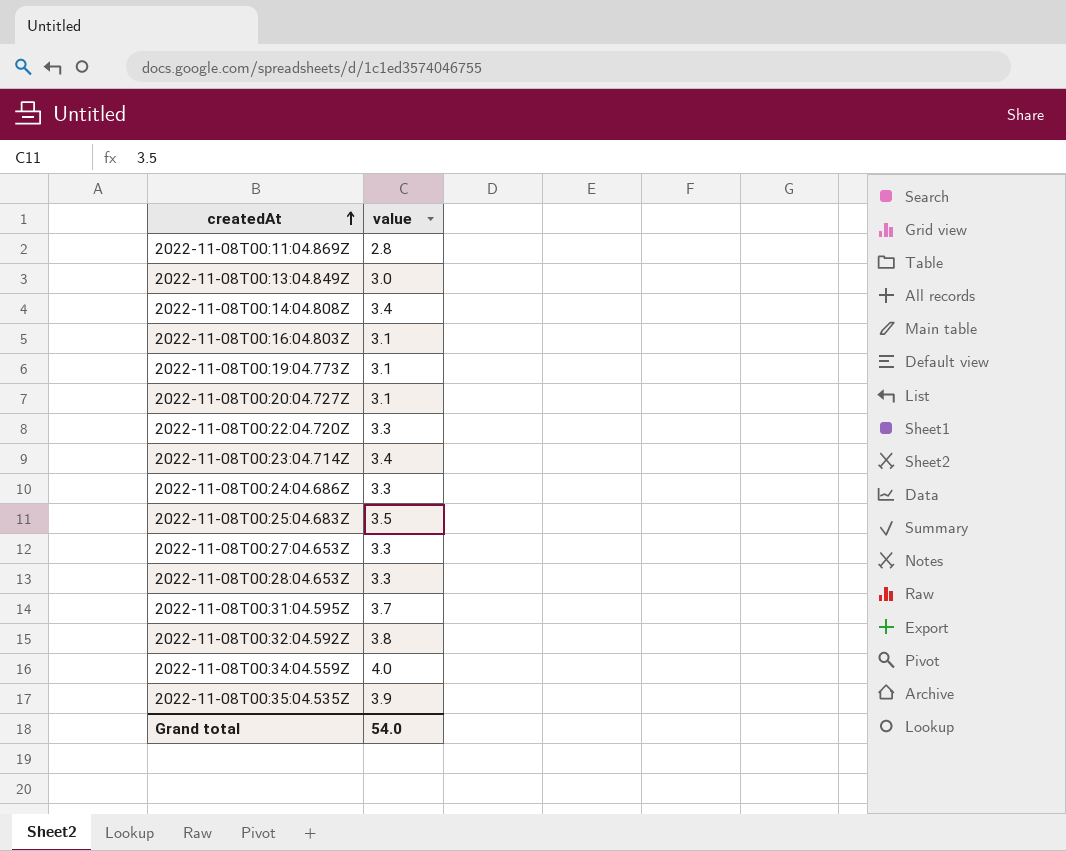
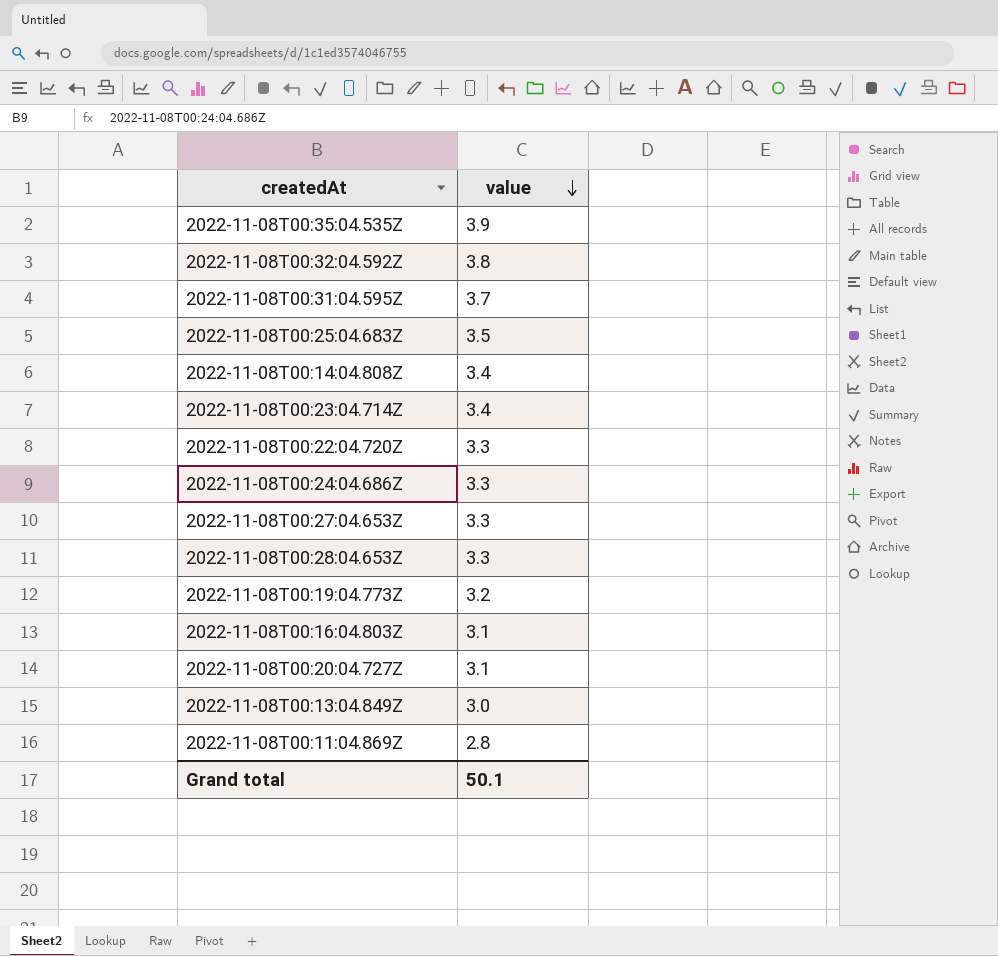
row order: createdAt ascending -> value descending
row 2022-11-08T00:34:04.559Z: 4.0 -> none
2022-11-08T00:19:04.773Z | value: 3.1 -> 3.2
Grand total | value: 54.0 -> 50.1

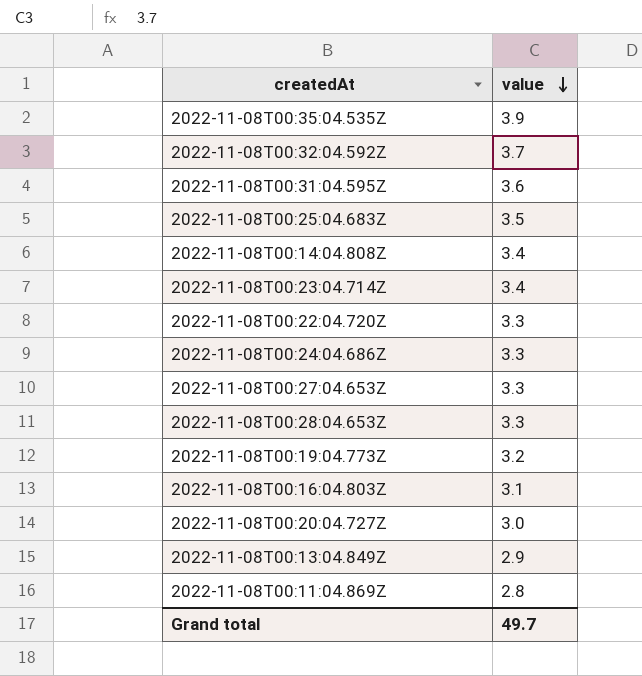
2022-11-08T00:32:04.592Z | value: 3.8 -> 3.7
2022-11-08T00:31:04.595Z | value: 3.7 -> 3.6
2022-11-08T00:20:04.727Z | value: 3.1 -> 3.0
2022-11-08T00:13:04.849Z | value: 3.0 -> 2.9
Grand total | value: 50.1 -> 49.7

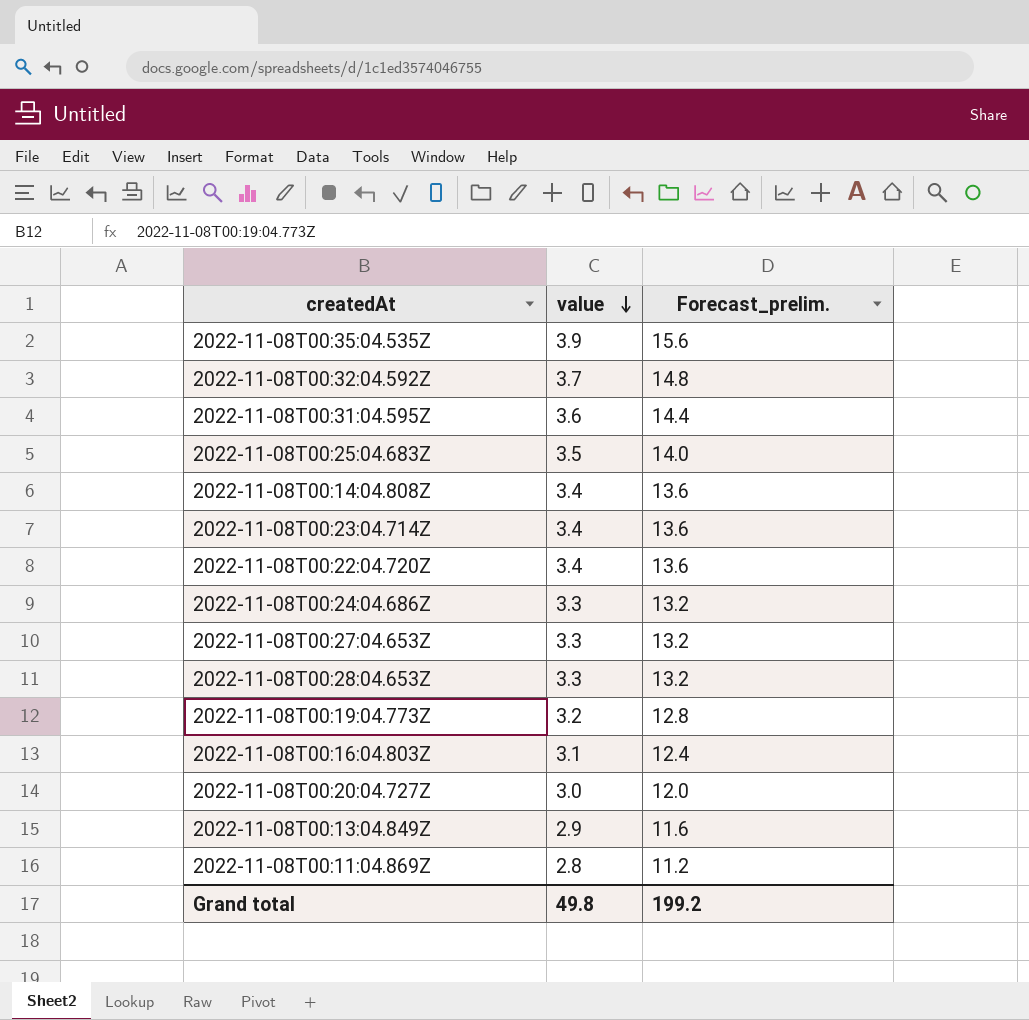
column Forecast_prelim. | formula: none -> [value] * 4
2022-11-08T00:22:04.720Z | value: 3.3 -> 3.4
Grand total | value: 49.7 -> 49.8

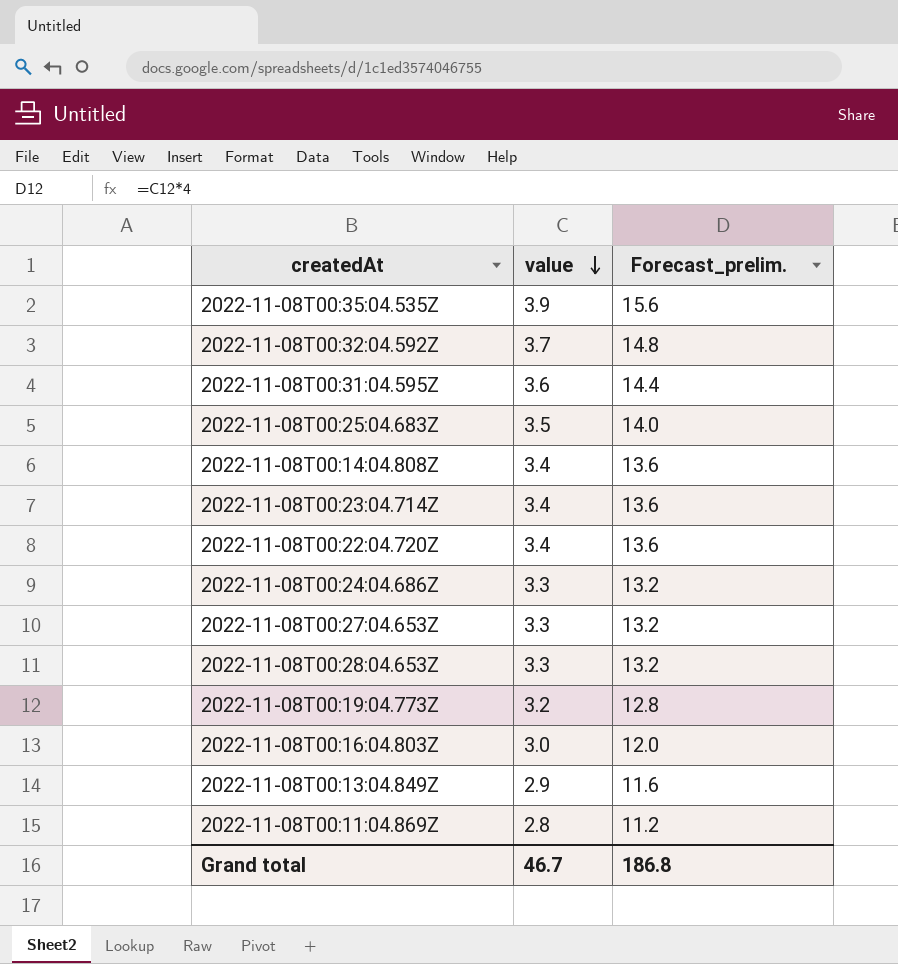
row 2022-11-08T00:20:04.727Z: 3.0 | 12.0 -> none
2022-11-08T00:16:04.803Z | value: 3.1 -> 3.0
2022-11-08T00:16:04.803Z | Forecast_prelim.: 12.4 -> 12.0
Grand total | value: 49.8 -> 46.7
Grand total | Forecast_prelim.: 199.2 -> 186.8

